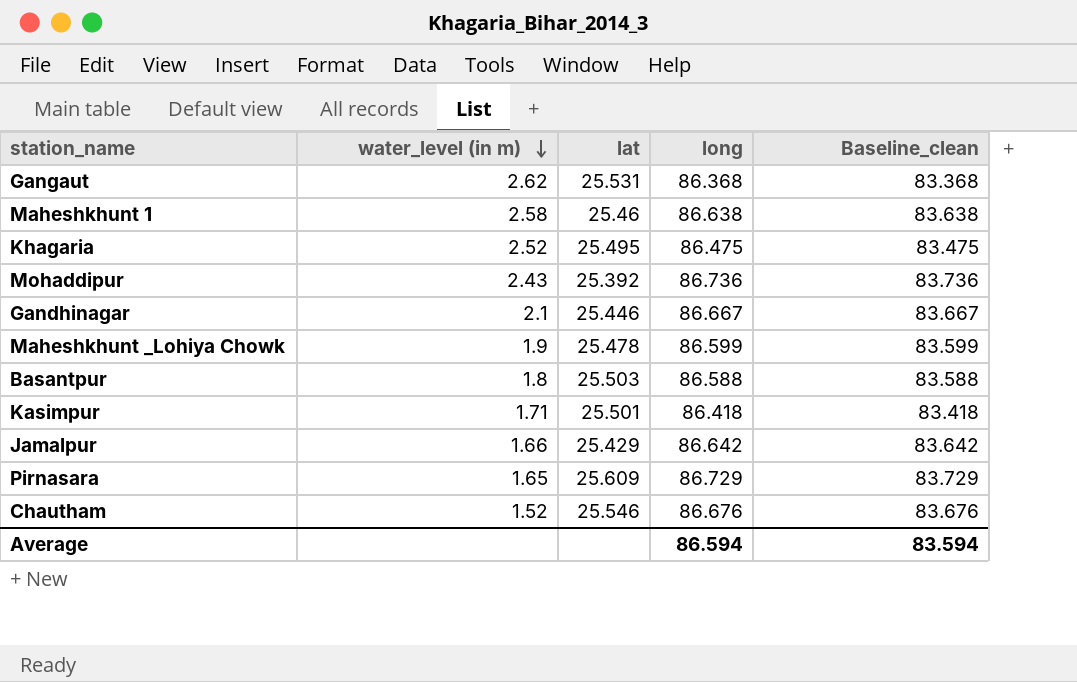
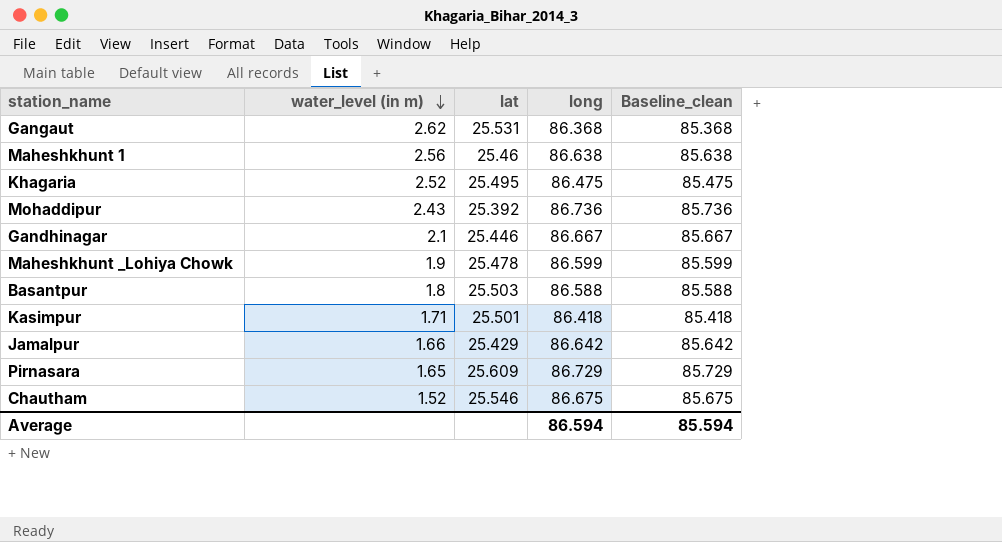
column Baseline_clean | formula: [long] - 3 -> [long] - 1
Maheshkhunt 1 | water_level (in m): 2.58 -> 2.56
Chautham | long: 86.676 -> 86.675
Average | Baseline_clean: 83.594 -> 85.594

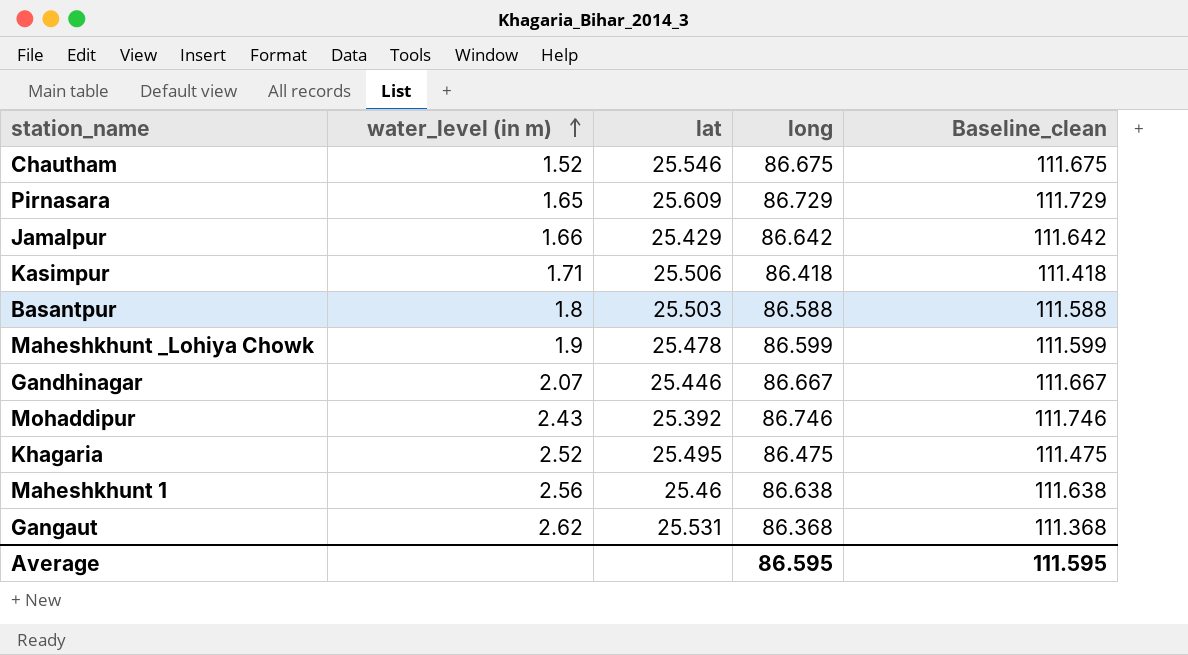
row order: water_level (in m) descending -> water_level (in m) ascending
column Baseline_clean | formula: [long] - 1 -> [long] + 25
Kasimpur | lat: 25.501 -> 25.506
Gandhinagar | water_level (in m): 2.1 -> 2.07
Mohaddipur | long: 86.736 -> 86.746
Average | long: 86.594 -> 86.595
Average | Baseline_clean: 85.594 -> 111.595

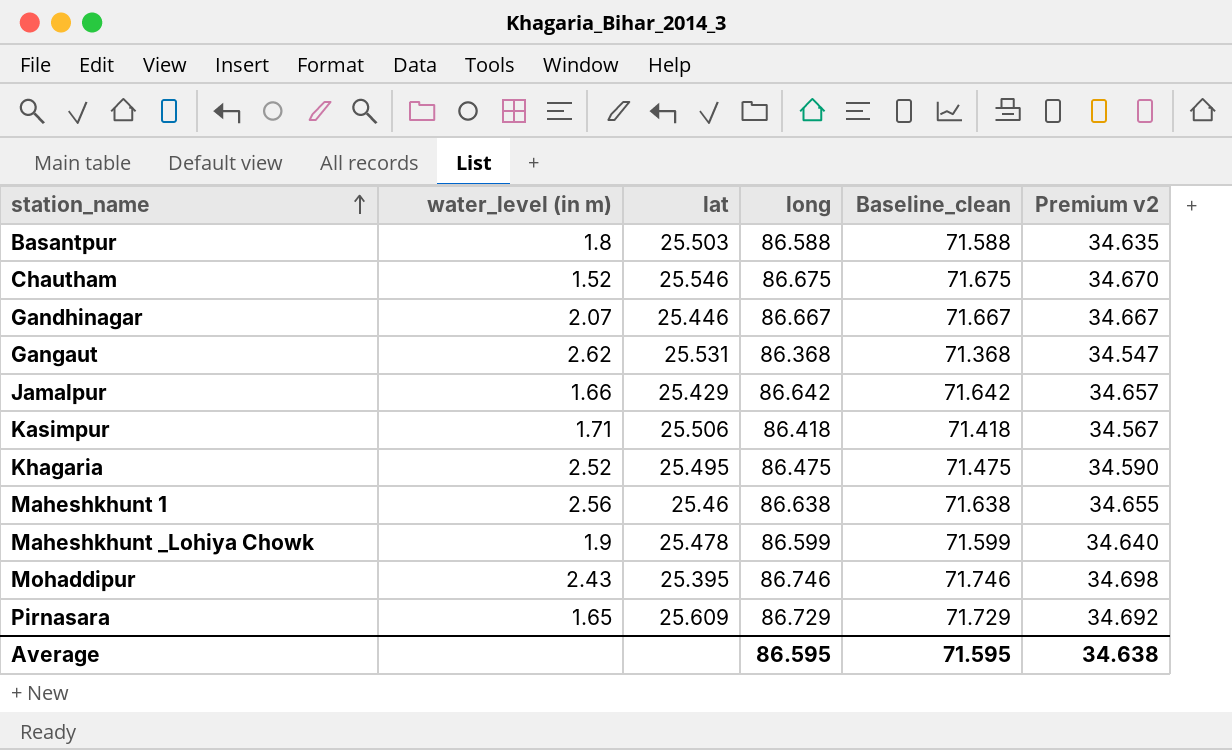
row order: water_level (in m) ascending -> station_name ascending
column Baseline_clean | formula: [long] + 25 -> [long] - 15
column Premium v2 | formula: none -> [long] * 0.4
Mohaddipur | lat: 25.392 -> 25.395
Average | Baseline_clean: 111.595 -> 71.595

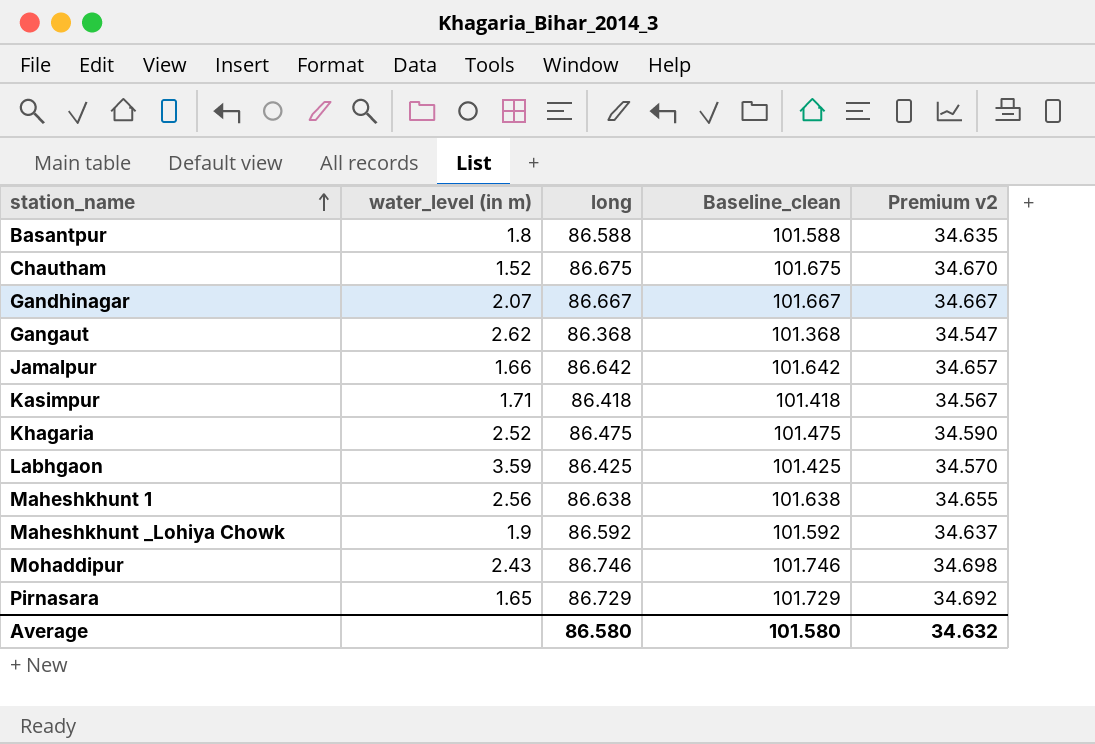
column lat | position: 3 -> none
column Baseline_clean | formula: [long] - 15 -> [long] + 15
row Labhgaon: none -> 3.59 | 86.425 | 101.425 | 34.570
Maheshkhunt _Lohiya Chowk | long: 86.599 -> 86.592
Maheshkhunt _Lohiya Chowk | Premium v2: 34.640 -> 34.637
Average | long: 86.595 -> 86.580
Average | Baseline_clean: 71.595 -> 101.580
Average | Premium v2: 34.638 -> 34.632

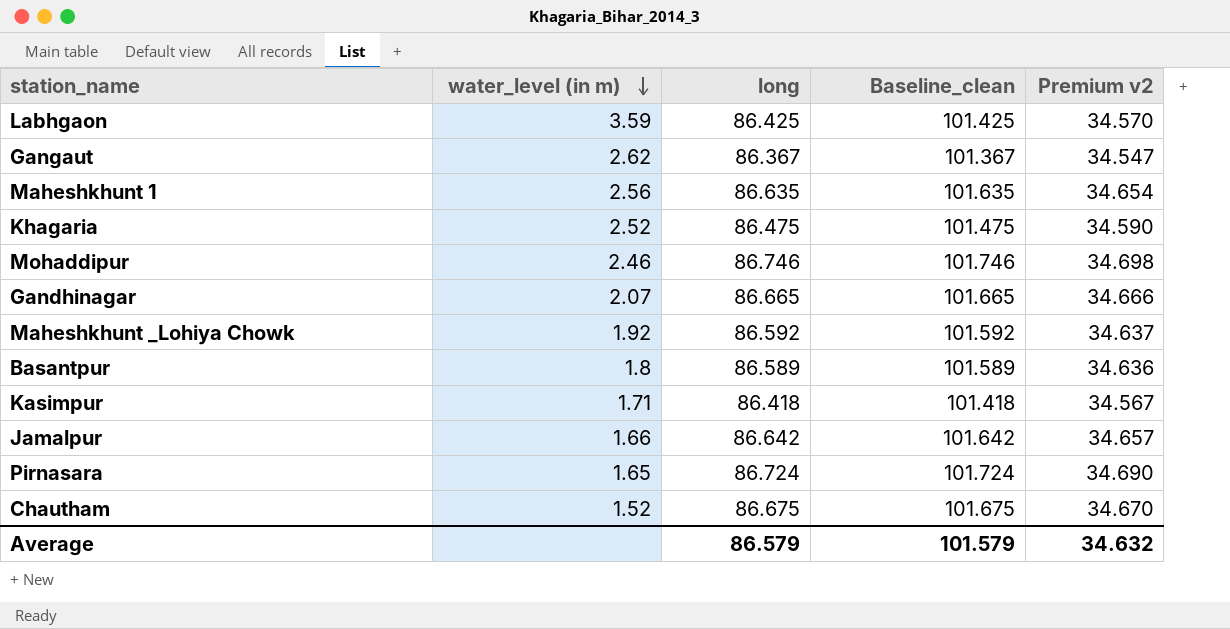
row order: station_name ascending -> water_level (in m) descending
Gangaut | long: 86.368 -> 86.367
Gangaut | Baseline_clean: 101.368 -> 101.367
Maheshkhunt 1 | long: 86.638 -> 86.635
Maheshkhunt 1 | Baseline_clean: 101.638 -> 101.635
Maheshkhunt 1 | Premium v2: 34.655 -> 34.654
Mohaddipur | water_level (in m): 2.43 -> 2.46
Gandhinagar | long: 86.667 -> 86.665
Gandhinagar | Baseline_clean: 101.667 -> 101.665
Gandhinagar | Premium v2: 34.667 -> 34.666
Maheshkhunt _Lohiya Chowk | water_level (in m): 1.9 -> 1.92
Basantpur | long: 86.588 -> 86.589
Basantpur | Baseline_clean: 101.588 -> 101.589
Basantpur | Premium v2: 34.635 -> 34.636
Pirnasara | long: 86.729 -> 86.724
Pirnasara | Baseline_clean: 101.729 -> 101.724
Pirnasara | Premium v2: 34.692 -> 34.690
Average | long: 86.580 -> 86.579
Average | Baseline_clean: 101.580 -> 101.579

